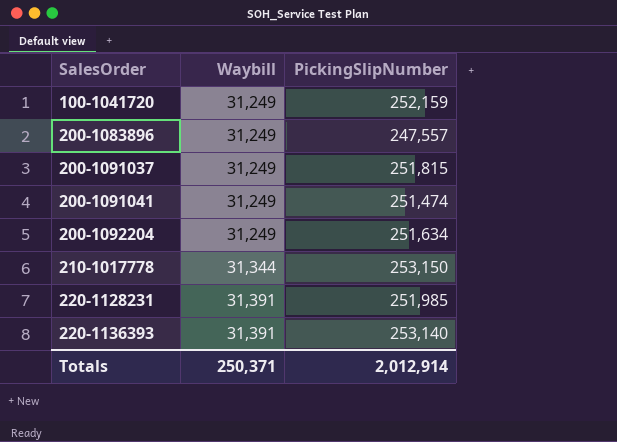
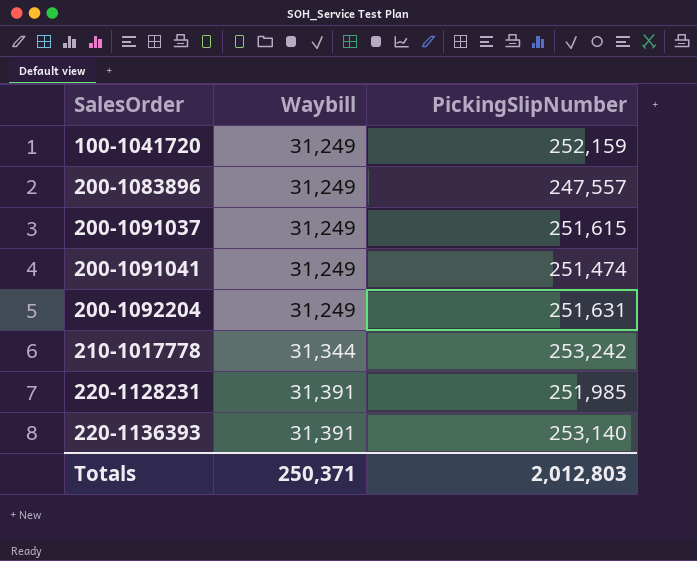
200-1091037 | PickingSlipNumber: 251,815 -> 251,615
200-1092204 | PickingSlipNumber: 251,634 -> 251,631
210-1017778 | PickingSlipNumber: 253,150 -> 253,242
Totals | PickingSlipNumber: 2,012,914 -> 2,012,803

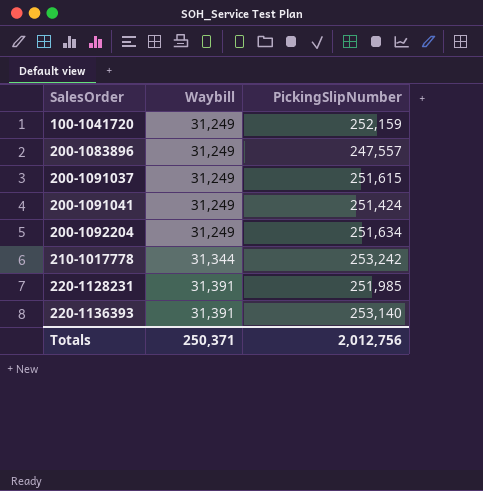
200-1091041 | PickingSlipNumber: 251,474 -> 251,424
200-1092204 | PickingSlipNumber: 251,631 -> 251,634
Totals | PickingSlipNumber: 2,012,803 -> 2,012,756

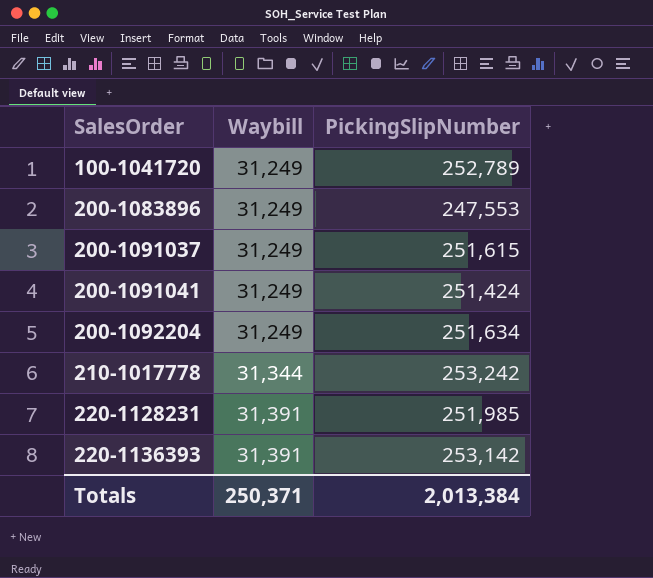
100-1041720 | PickingSlipNumber: 252,159 -> 252,789
200-1083896 | PickingSlipNumber: 247,557 -> 247,553
220-1136393 | PickingSlipNumber: 253,140 -> 253,142
Totals | PickingSlipNumber: 2,012,756 -> 2,013,384

